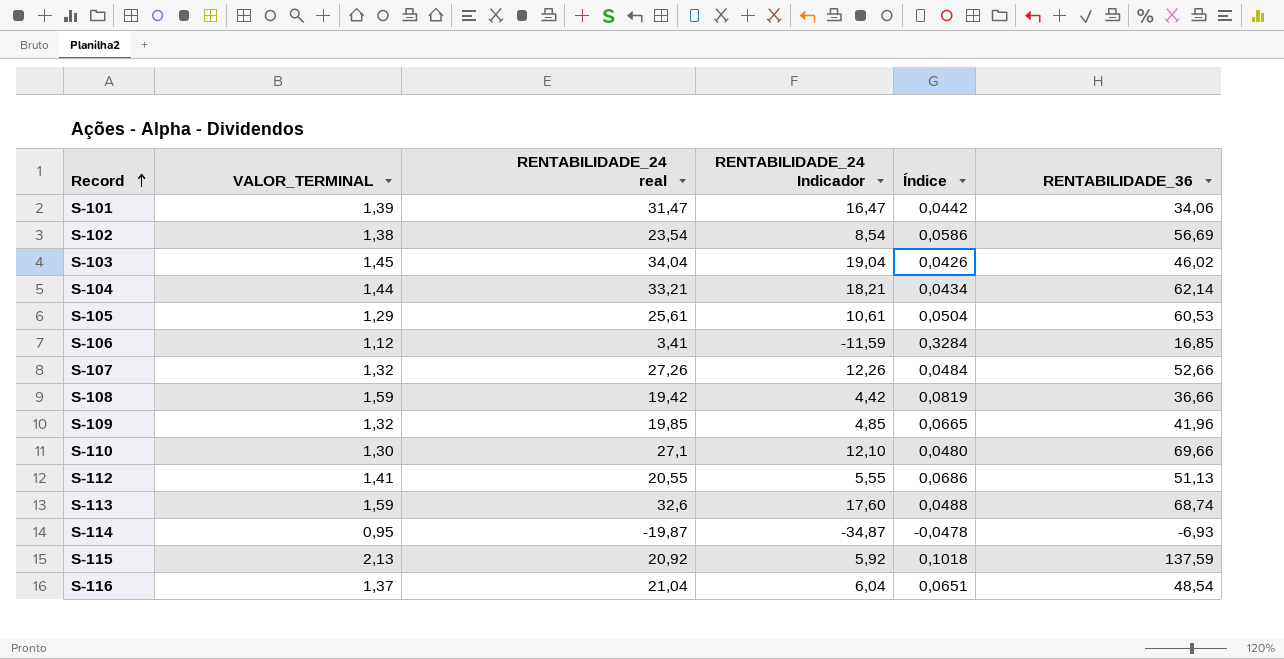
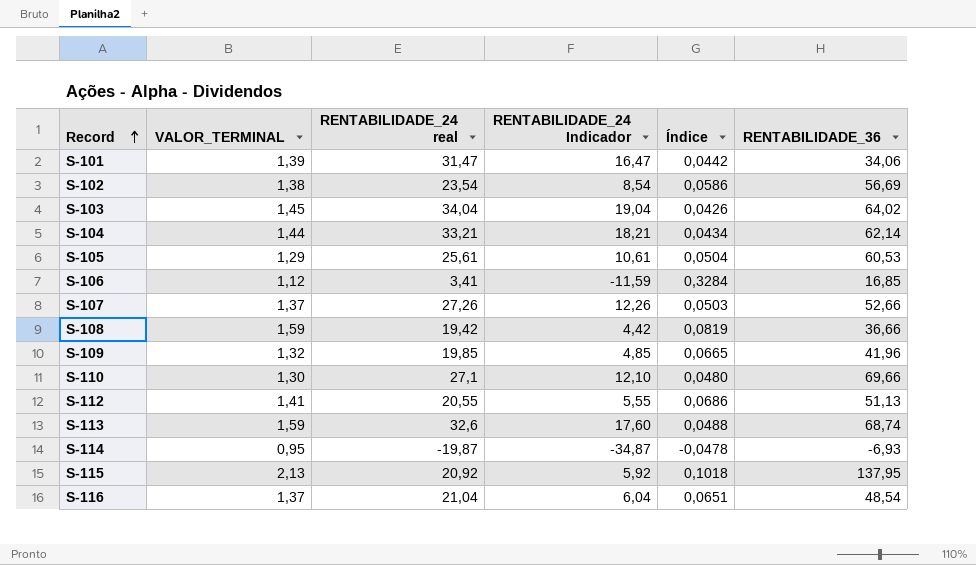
S-103 | RENTABILIDADE_36: 46,02 -> 64,02
S-107 | VALOR_TERMINAL: 1,32 -> 1,37
S-107 | Índice: 0,0484 -> 0,0503
S-115 | RENTABILIDADE_36: 137,59 -> 137,95

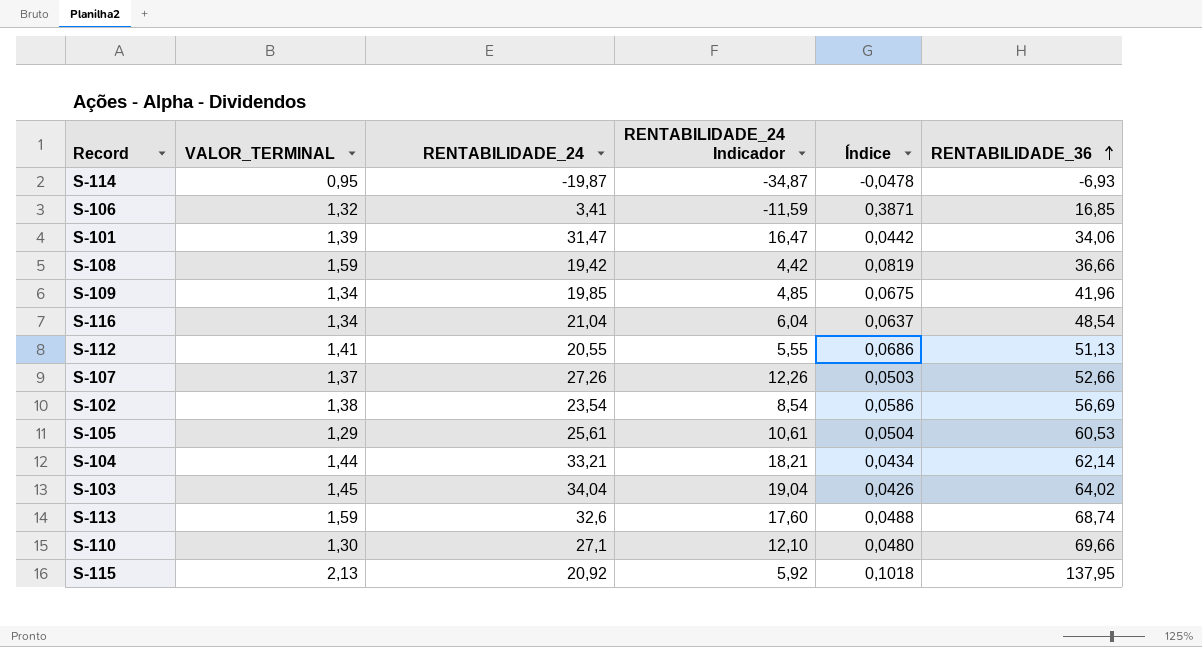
row order: Record ascending -> RENTABILIDADE_36 ascending
column name: RENTABILIDADE_24 real -> RENTABILIDADE_24
S-106 | VALOR_TERMINAL: 1,12 -> 1,32
S-106 | Índice: 0,3284 -> 0,3871
S-109 | VALOR_TERMINAL: 1,32 -> 1,34
S-109 | Índice: 0,0665 -> 0,0675
S-116 | VALOR_TERMINAL: 1,37 -> 1,34
S-116 | Índice: 0,0651 -> 0,0637

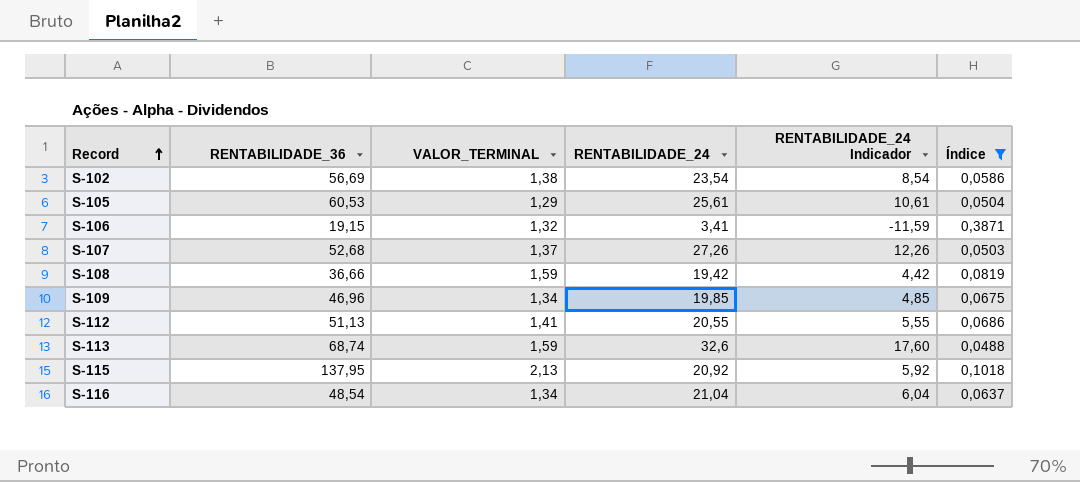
filter: none -> Índice >= 0,0488
row order: RENTABILIDADE_36 ascending -> Record ascending
column RENTABILIDADE_36 | position: 6 -> 2
S-106 | RENTABILIDADE_36: 16,85 -> 19,15
S-107 | RENTABILIDADE_36: 52,66 -> 52,68
S-109 | RENTABILIDADE_36: 41,96 -> 46,96

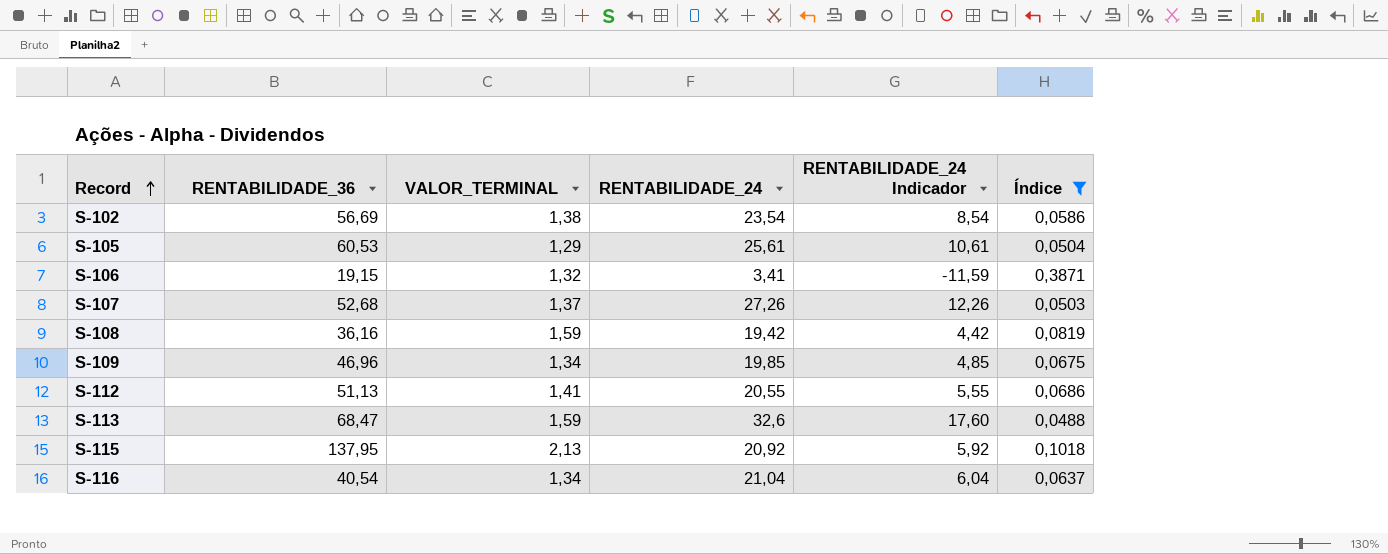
S-108 | RENTABILIDADE_36: 36,66 -> 36,16
S-113 | RENTABILIDADE_36: 68,74 -> 68,47
S-116 | RENTABILIDADE_36: 48,54 -> 40,54

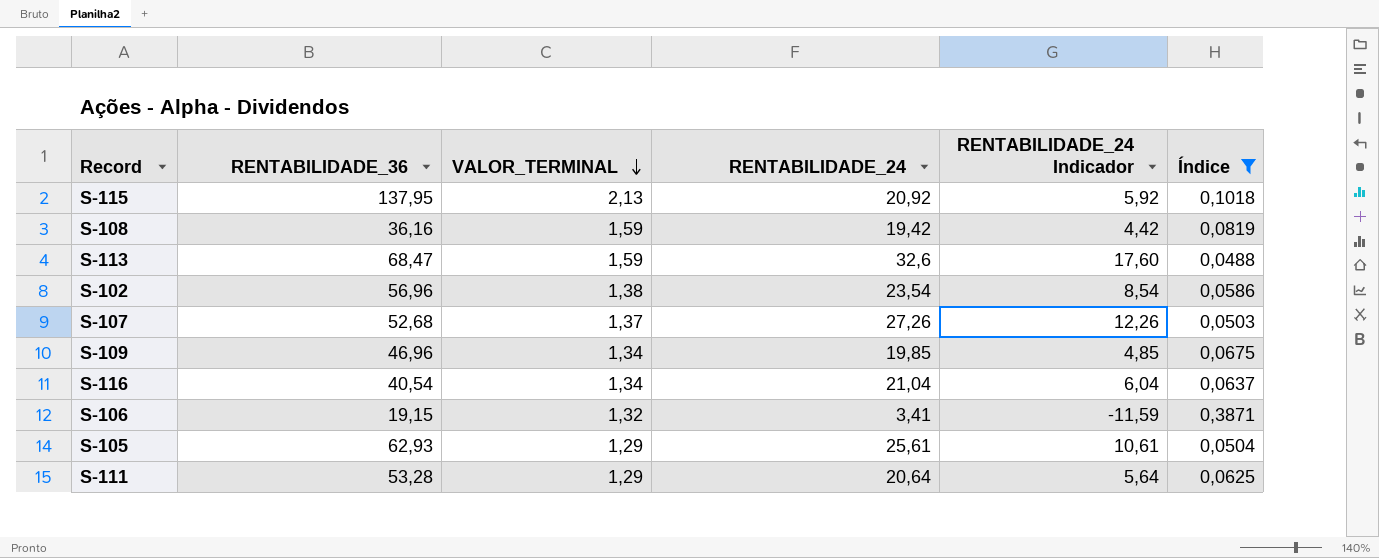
row order: Record ascending -> VALOR_TERMINAL descending
row S-112: 51,13 | 1,41 | 20,55 | 5,55 | 0,0686 -> none
S-102 | RENTABILIDADE_36: 56,69 -> 56,96
S-105 | RENTABILIDADE_36: 60,53 -> 62,93
row S-111: none -> 53,28 | 1,29 | 20,64 | 5,64 | 0,0625

